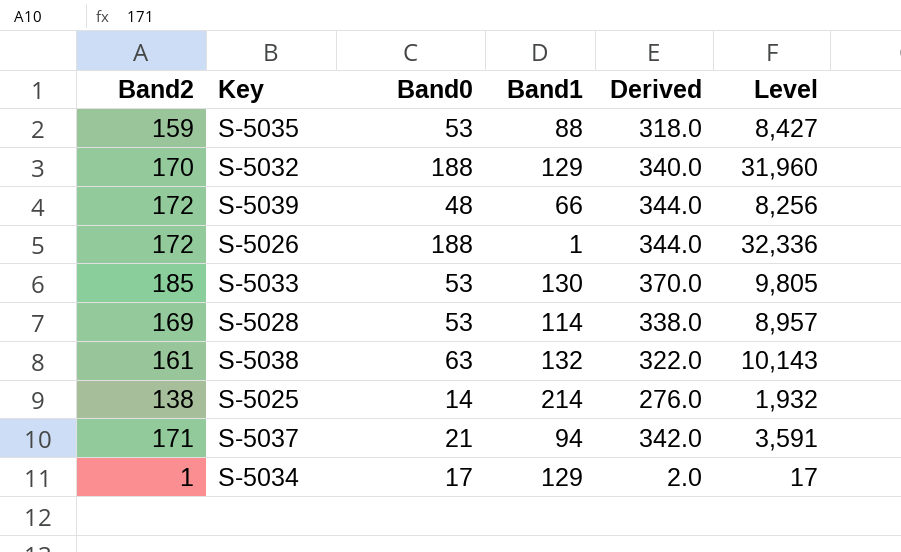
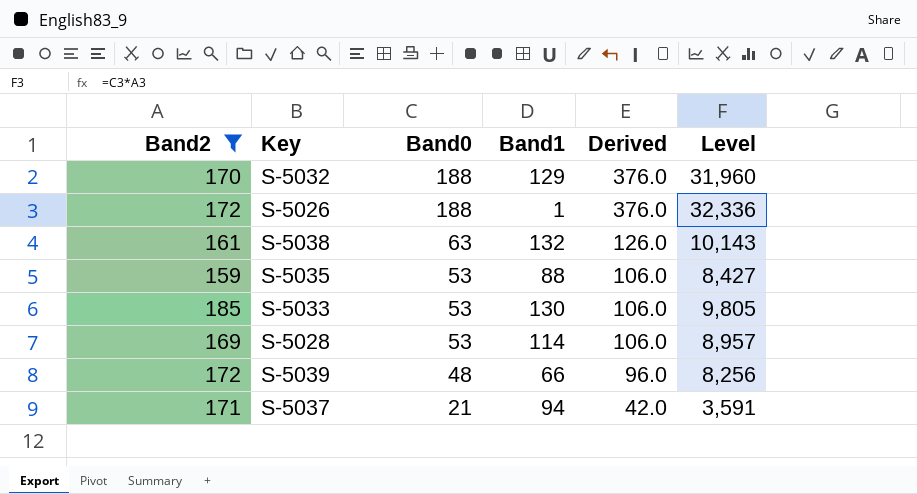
filter: none -> Band2 >= 159
row order: none -> Band0 descending
column Derived | formula: [Band2] * 2 -> [Band0] * 2

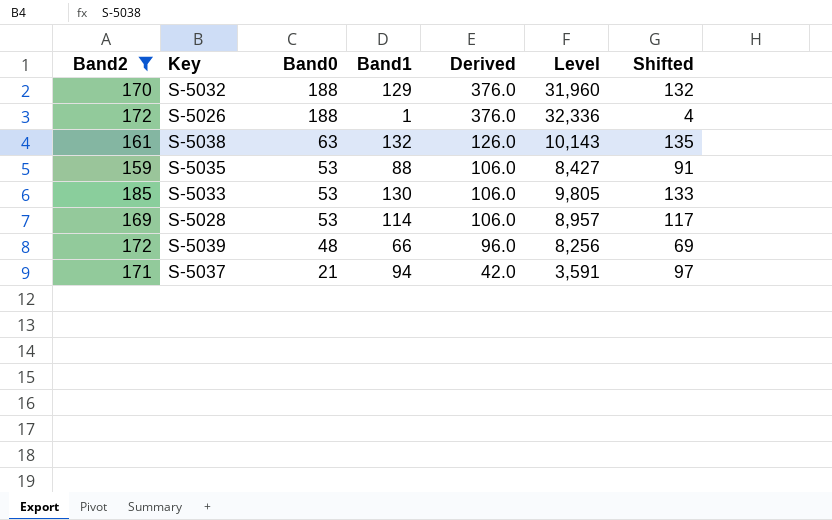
column Shifted | formula: none -> [Band1] + 3

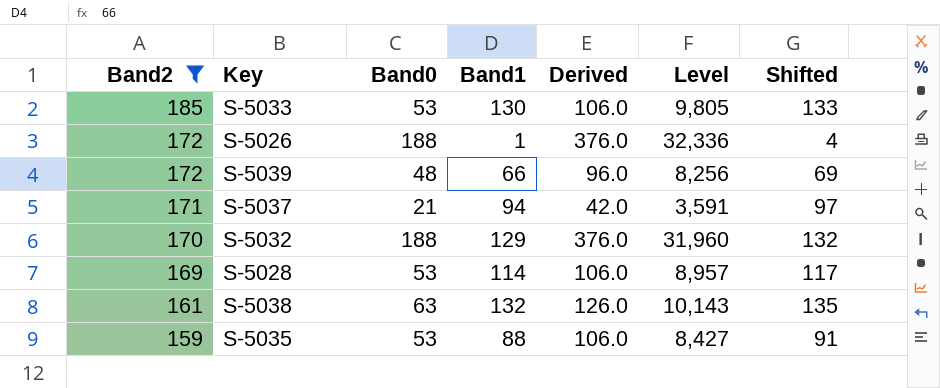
row order: Band0 descending -> Band2 descending

